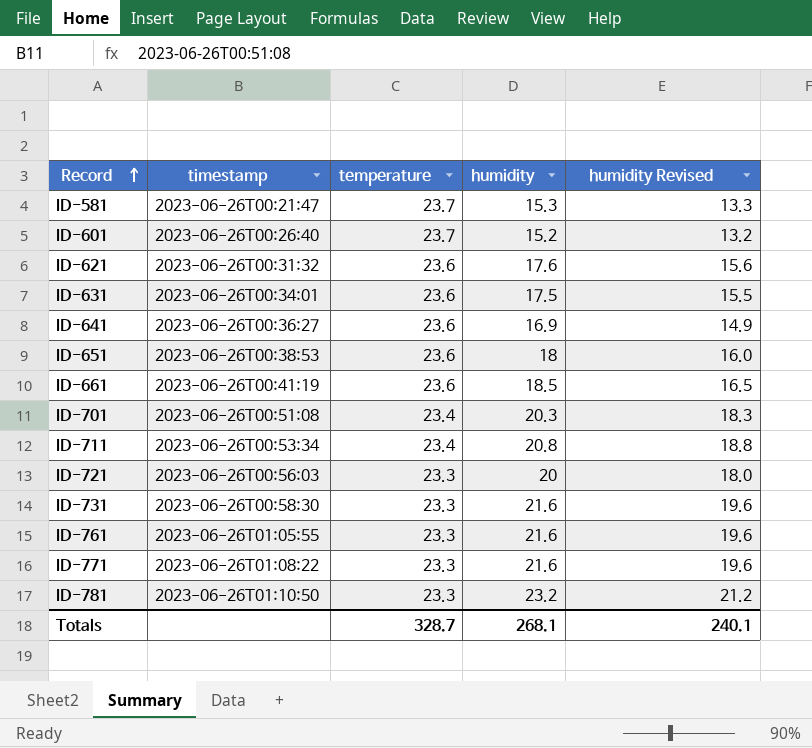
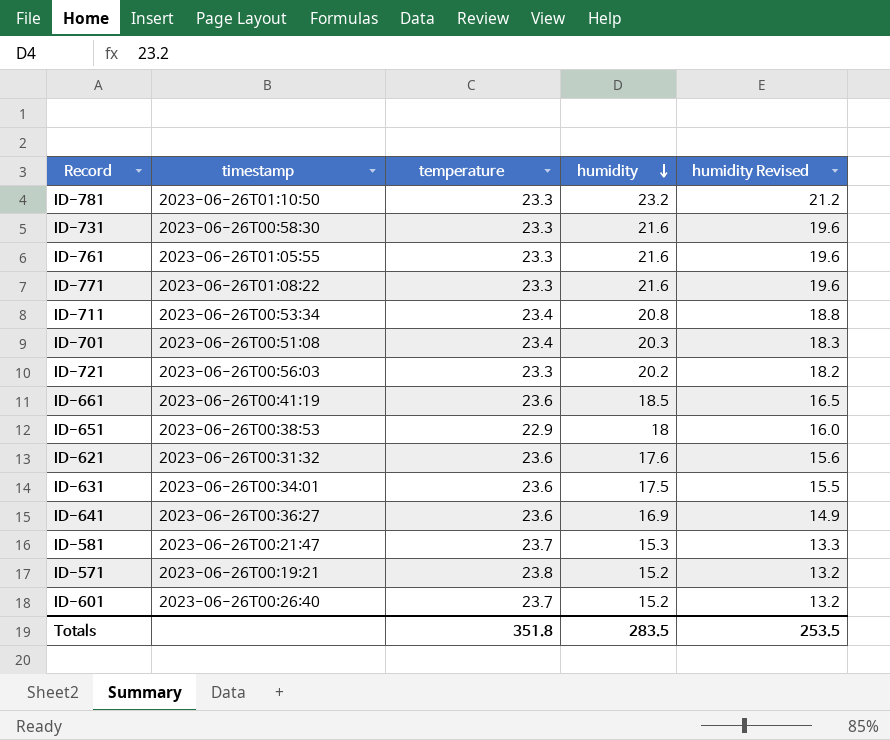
row order: Record ascending -> humidity descending
ID-721 | humidity: 20 -> 20.2
ID-721 | humidity Revised: 18.0 -> 18.2
ID-651 | temperature: 23.6 -> 22.9
row ID-571: none -> 2023-06-26T00:19:21 | 23.8 | 15.2 | 13.2
Totals | temperature: 328.7 -> 351.8
Totals | humidity: 268.1 -> 283.5
Totals | humidity Revised: 240.1 -> 253.5

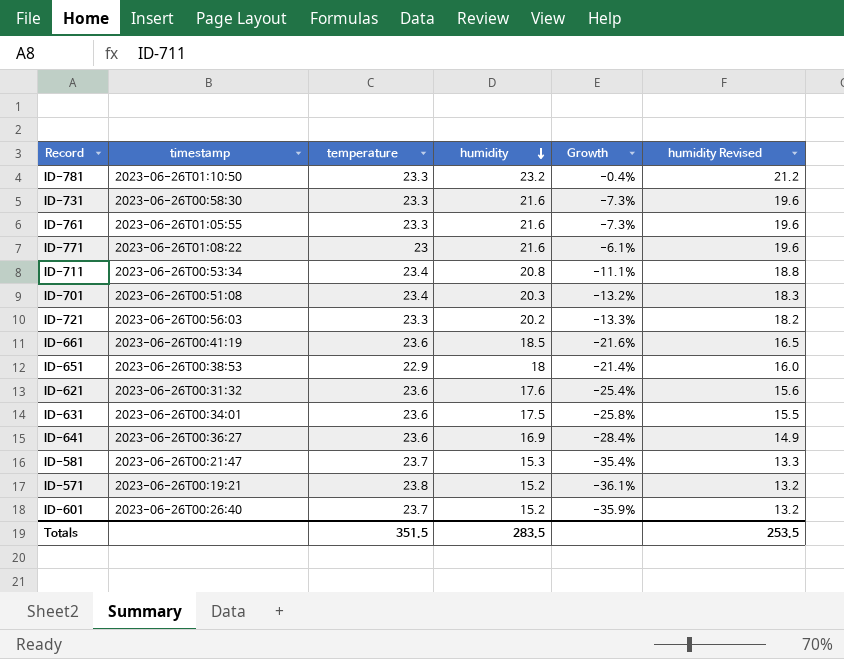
column Growth | formula: none -> ([humidity] - [temperature]) / [temperature]
ID-771 | temperature: 23.3 -> 23
Totals | temperature: 351.8 -> 351.5

